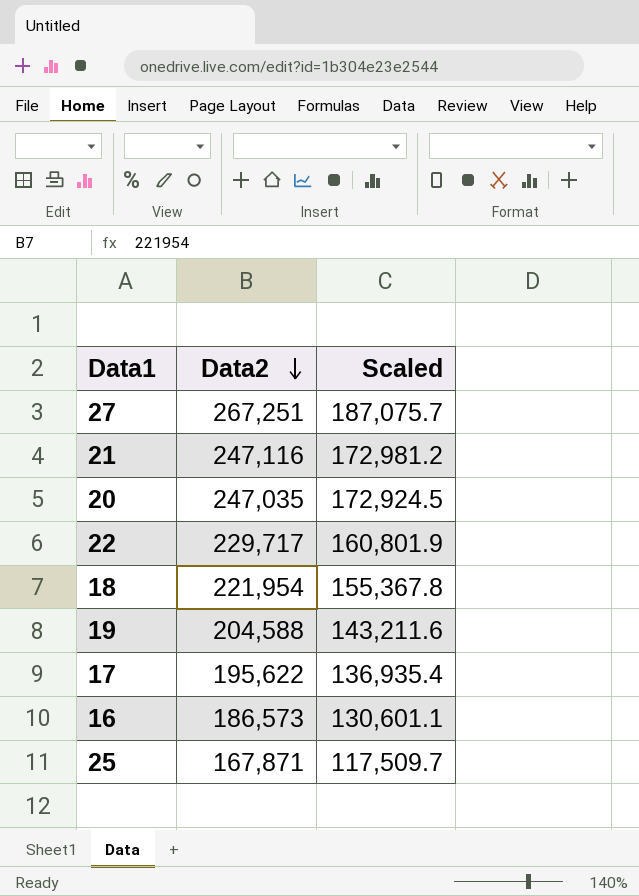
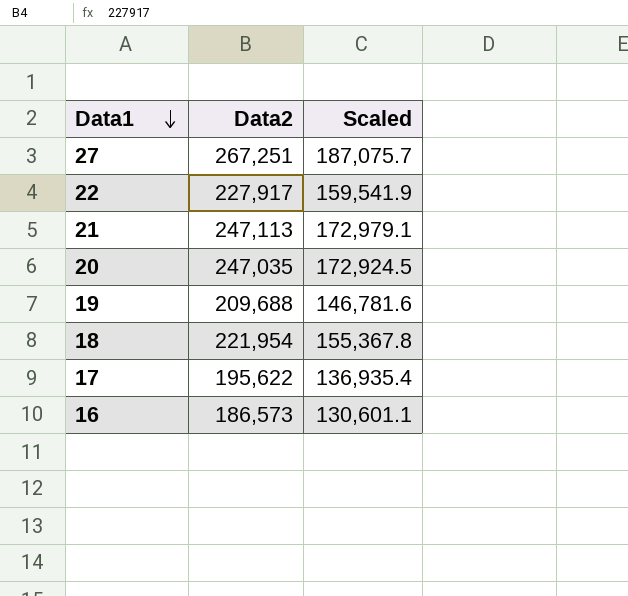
row order: Data2 descending -> Data1 descending
row 25: 167,871 | 117,509.7 -> none
22 | Data2: 229,717 -> 227,917
22 | Scaled: 160,801.9 -> 159,541.9
21 | Data2: 247,116 -> 247,113
21 | Scaled: 172,981.2 -> 172,979.1
19 | Data2: 204,588 -> 209,688
19 | Scaled: 143,211.6 -> 146,781.6

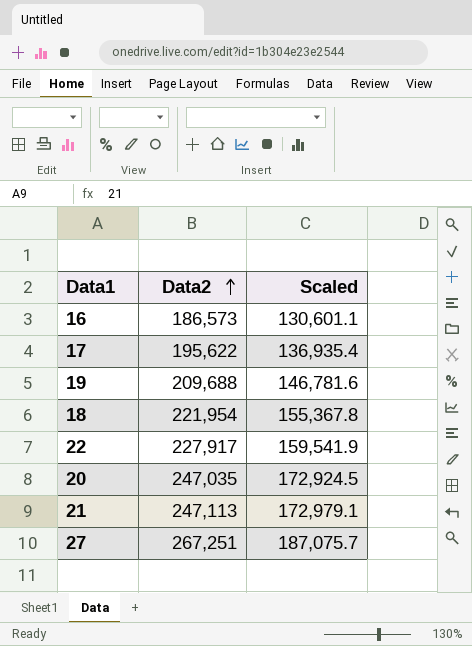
row order: Data1 descending -> Data2 ascending

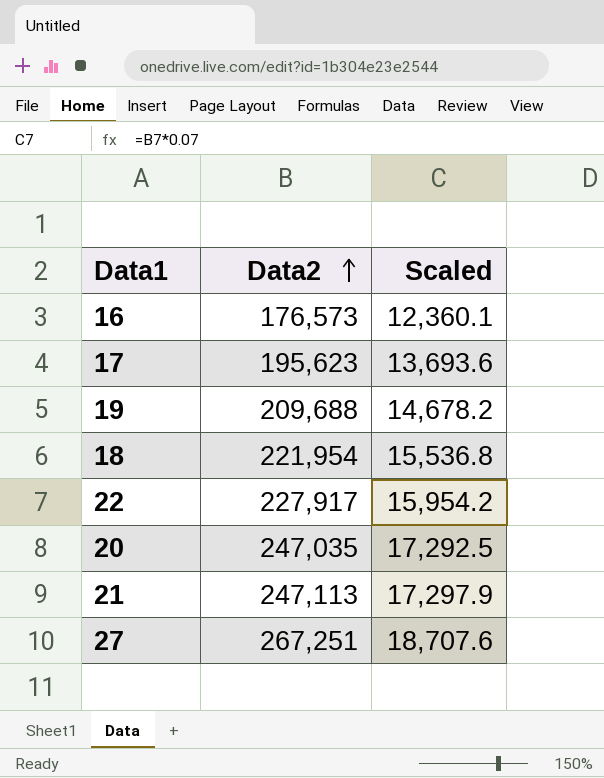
column Scaled | formula: [Data2] * 0.7 -> [Data2] * 0.07
16 | Data2: 186,573 -> 176,573
17 | Data2: 195,622 -> 195,623

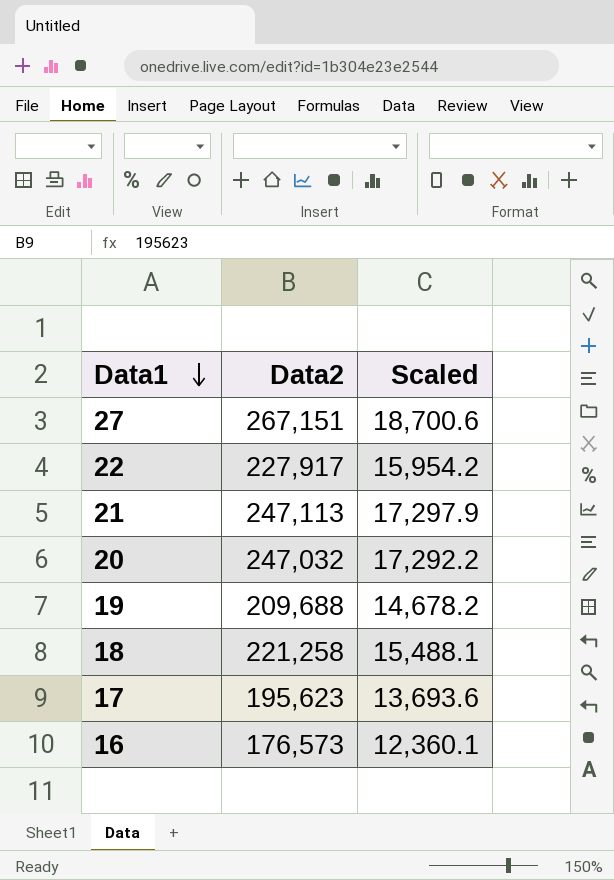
row order: Data2 ascending -> Data1 descending
27 | Data2: 267,251 -> 267,151
27 | Scaled: 18,707.6 -> 18,700.6
20 | Data2: 247,035 -> 247,032
20 | Scaled: 17,292.5 -> 17,292.2
18 | Data2: 221,954 -> 221,258
18 | Scaled: 15,536.8 -> 15,488.1

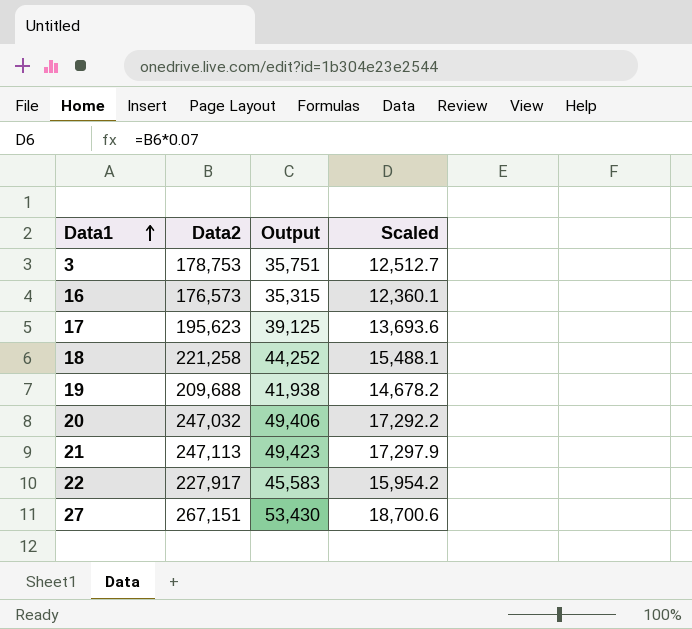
row order: Data1 descending -> Data1 ascending
column Output | formula: none -> [Data2] * 0.2
row 3: none -> 178,753 | 35,751 | 12,512.7

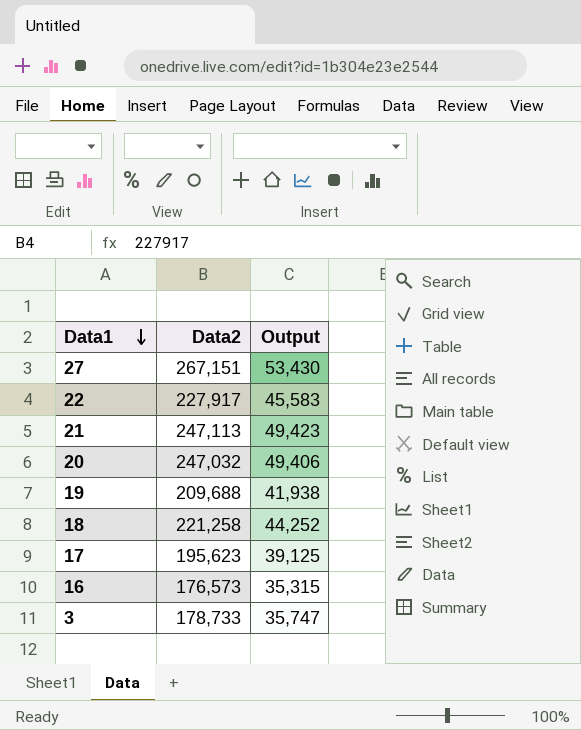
row order: Data1 ascending -> Data1 descending
column Scaled | formula: [Data2] * 0.07 -> none
3 | Data2: 178,753 -> 178,733
3 | Output: 35,751 -> 35,747

